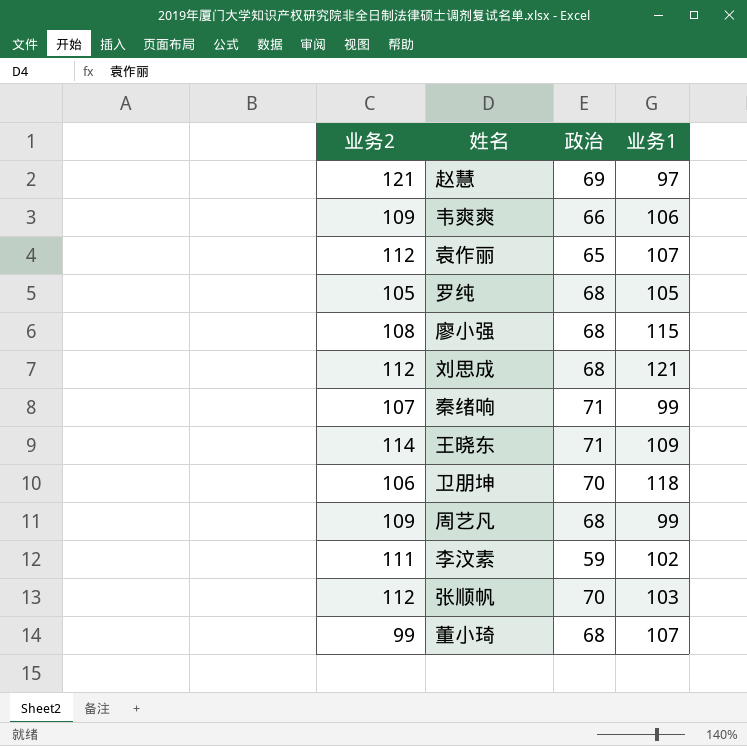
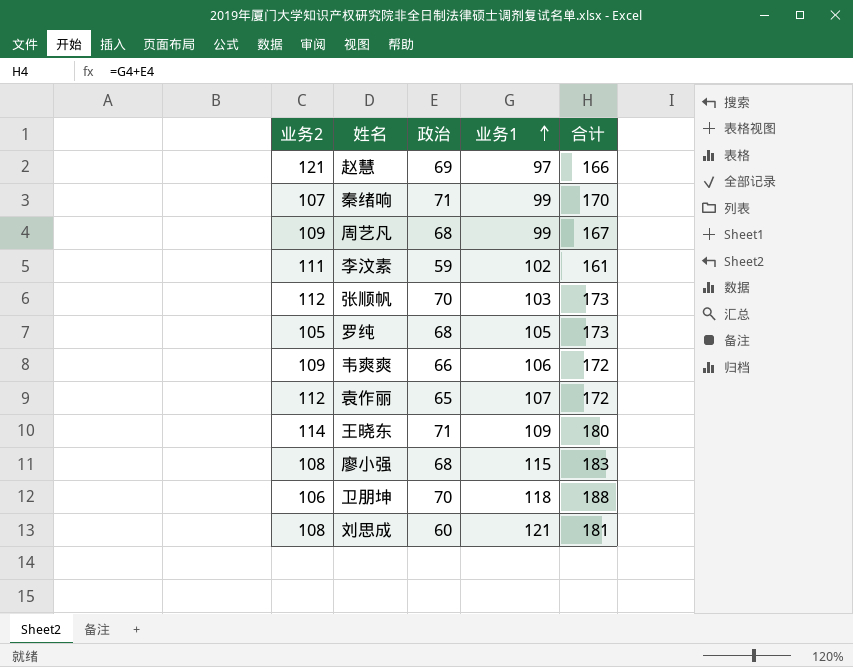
row order: none -> 业务1 ascending
column 合计 | formula: none -> [政治] + [业务1]
row 董小琦: 99 | 68 | 107 -> none
刘思成 | 业务2: 112 -> 108
刘思成 | 政治: 68 -> 60

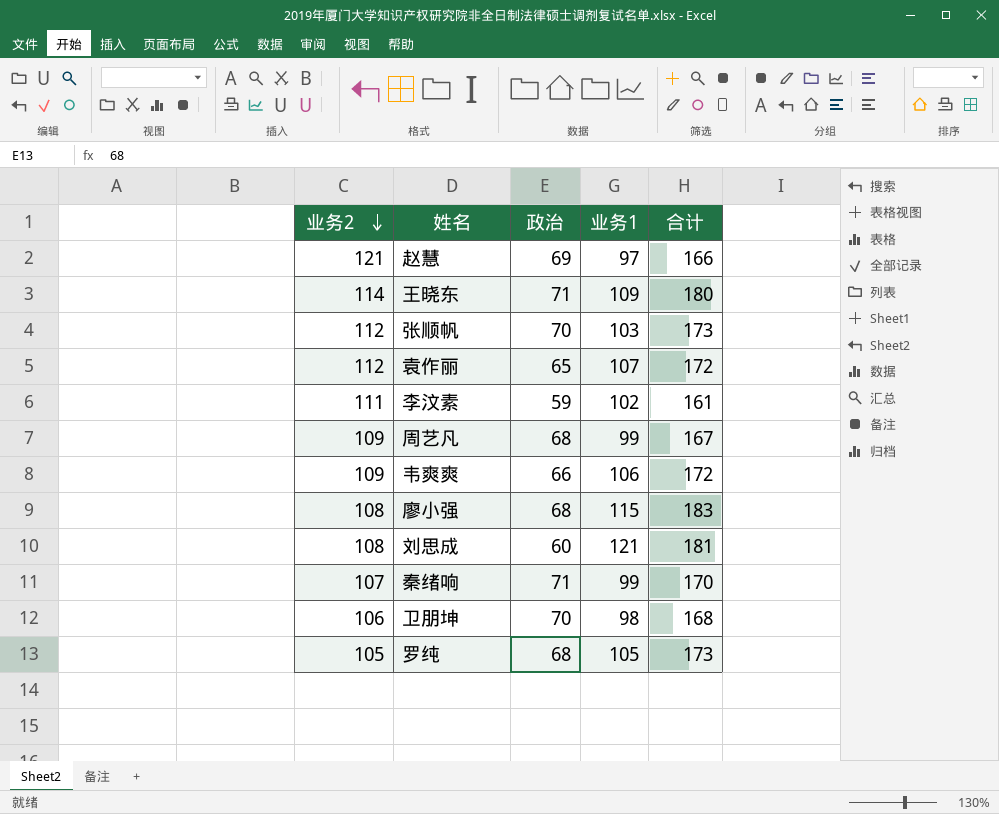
row order: 业务1 ascending -> 业务2 descending
卫朋坤 | 业务1: 118 -> 98
卫朋坤 | 合计: 188 -> 168

